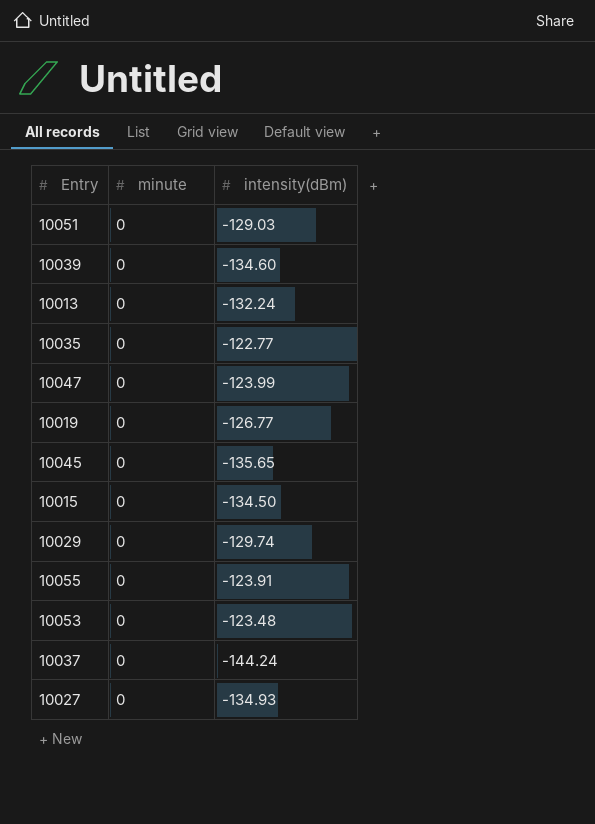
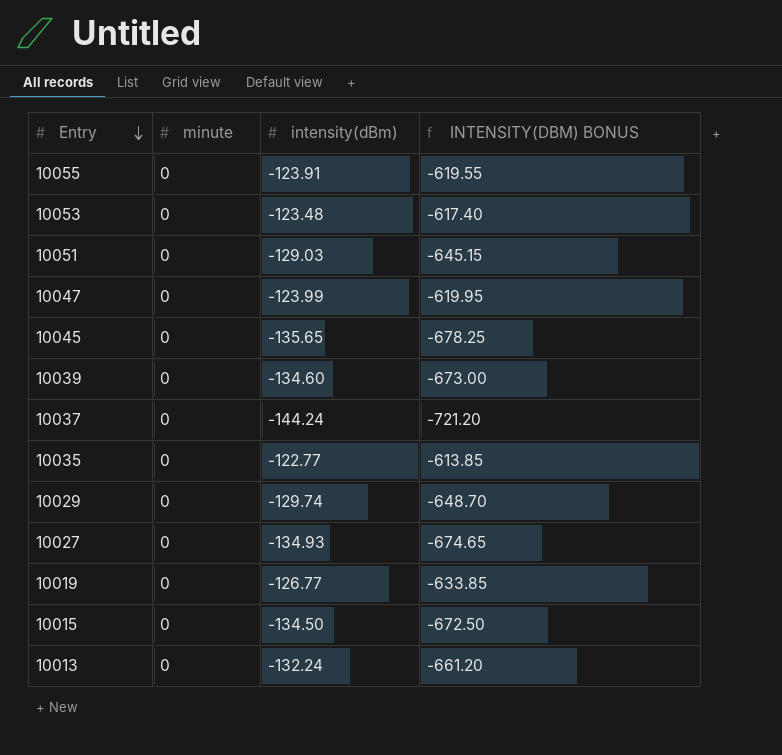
row order: none -> Entry descending
column INTENSITY(DBM) BONUS | formula: none -> [intensity(dBm)] * 5

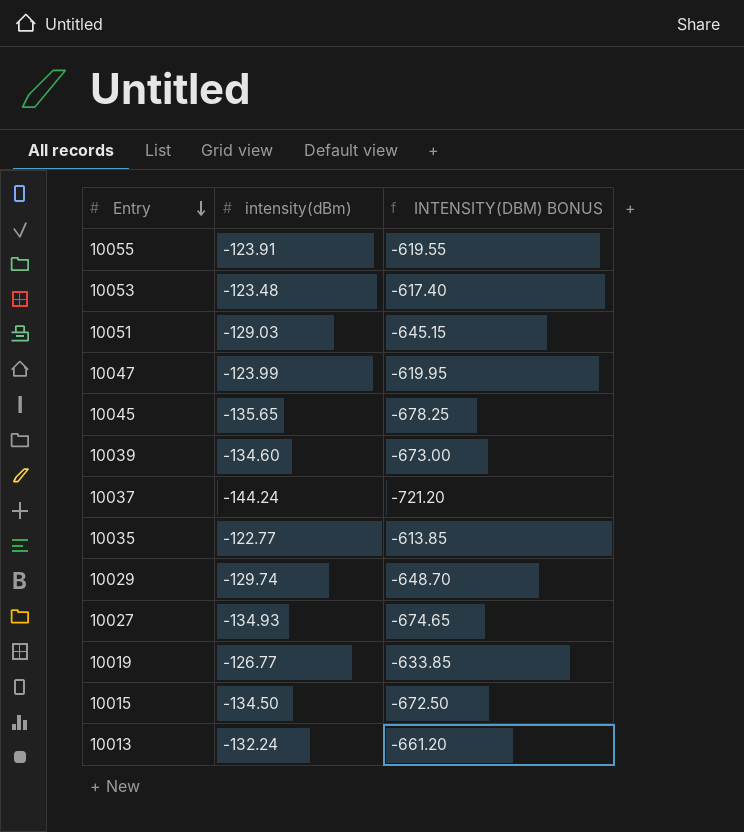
column minute | position: 2 -> none

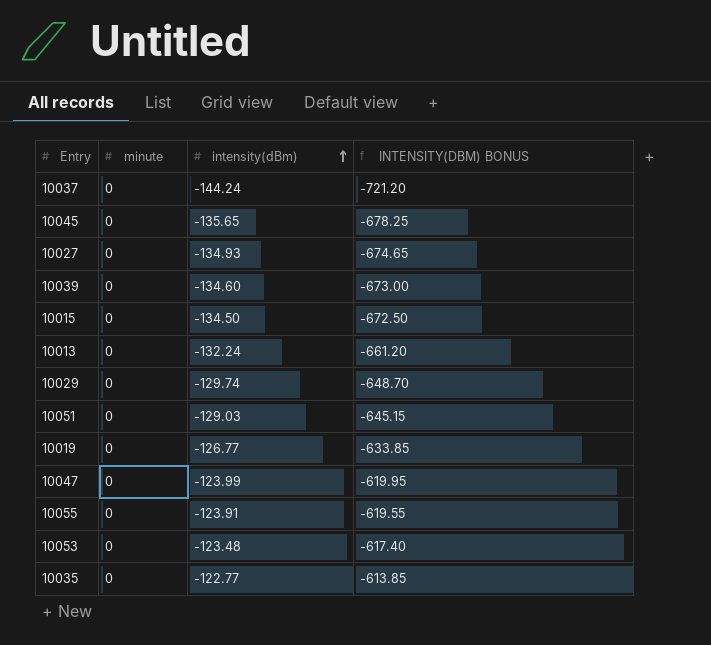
row order: Entry descending -> intensity(dBm) ascending
column minute | position: none -> 2

